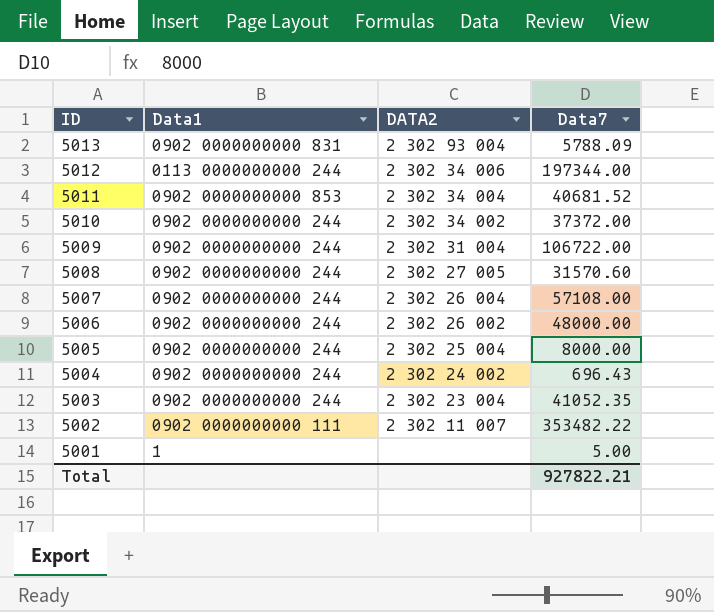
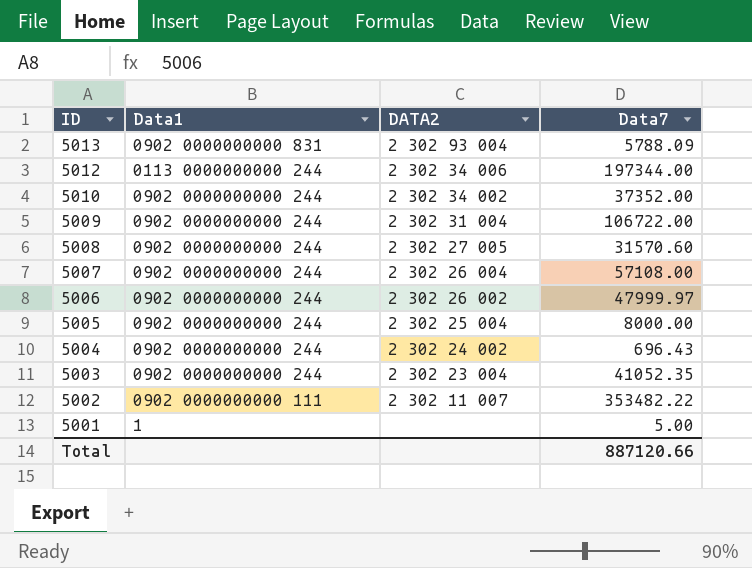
row 5011: 0902 0000000000 853 | 2 302 34 004 | 40681.52 -> none
5010 | Data7: 37372.00 -> 37352.00
5006 | Data7: 48000.00 -> 47999.97
Total | Data7: 927822.21 -> 887120.66

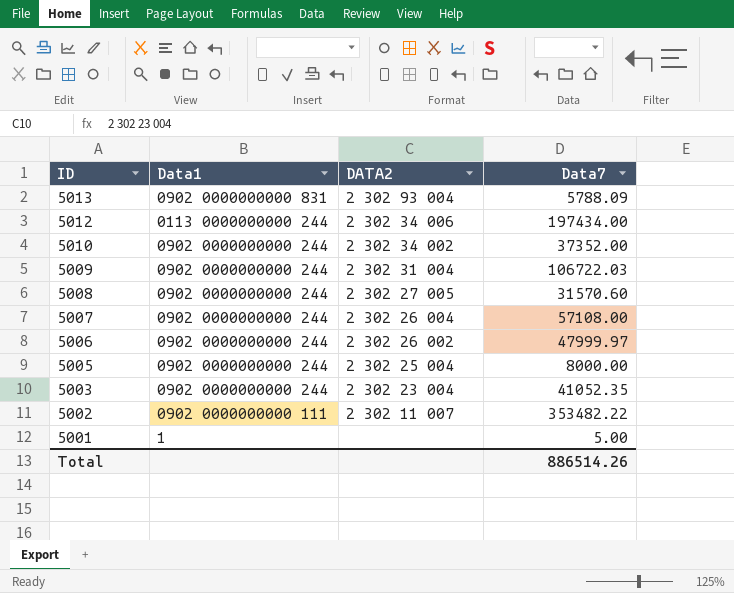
row 5004: 0902 0000000000 244 | 2 302 24 002 | 696.43 -> none
5012 | Data7: 197344.00 -> 197434.00
5009 | Data7: 106722.00 -> 106722.03
Total | Data7: 887120.66 -> 886514.26

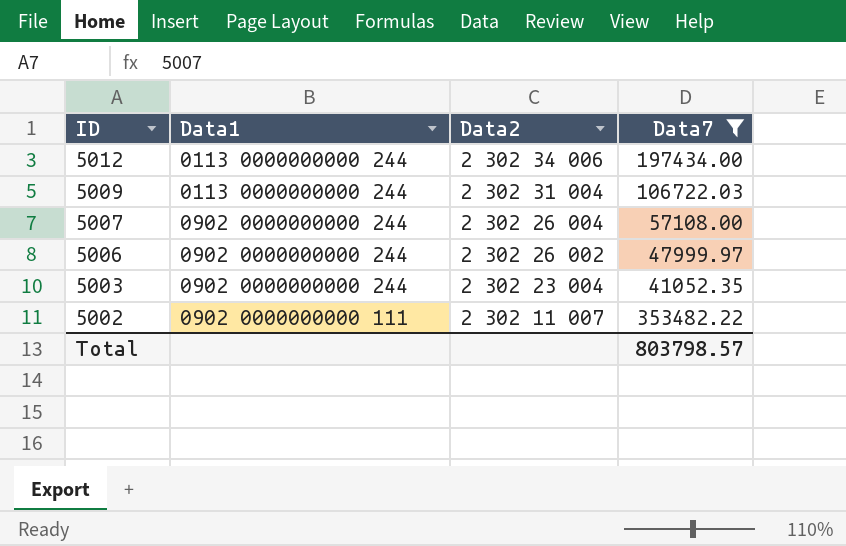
filter: none -> Data7 >= 41052.35
column name: DATA2 -> Data2
5009 | Data1: 0902 0000000000 244 -> 0113 0000000000 244
Total | Data7: 886514.26 -> 803798.57

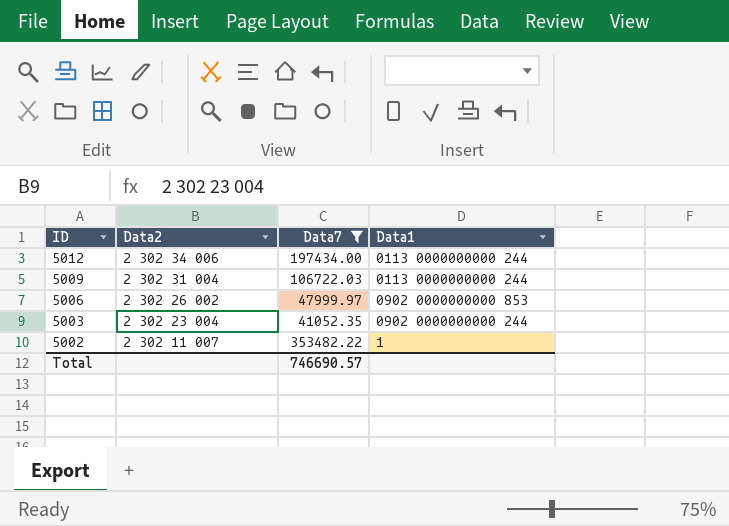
column Data1 | position: 2 -> 4
row 5007: 0902 0000000000 244 | 2 302 26 004 | 57108.00 -> none
5006 | Data1: 0902 0000000000 244 -> 0902 0000000000 853
5002 | Data1: 0902 0000000000 111 -> 1
Total | Data7: 803798.57 -> 746690.57

